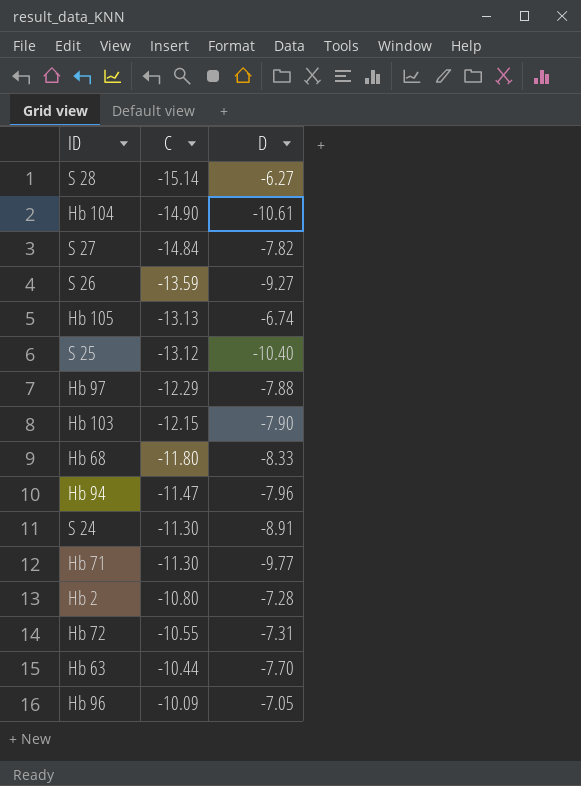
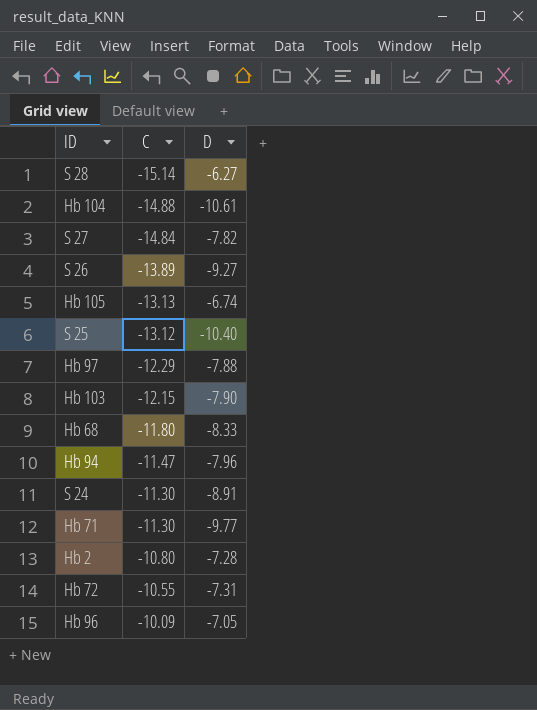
row Hb 63: -10.44 | -7.70 -> none
Hb 104 | C: -14.90 -> -14.88
S 26 | C: -13.59 -> -13.89

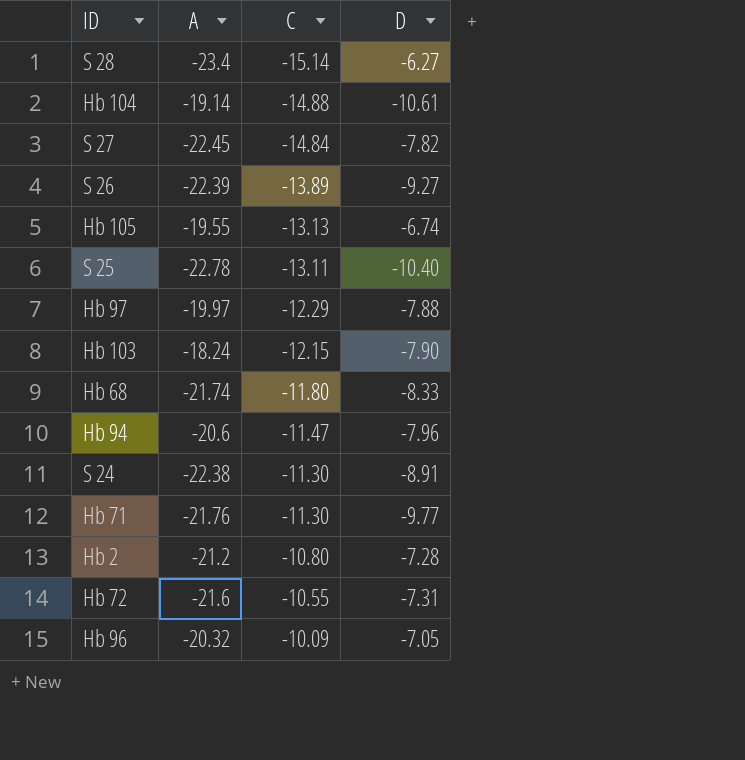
column A | position: none -> 2
S 25 | C: -13.12 -> -13.11

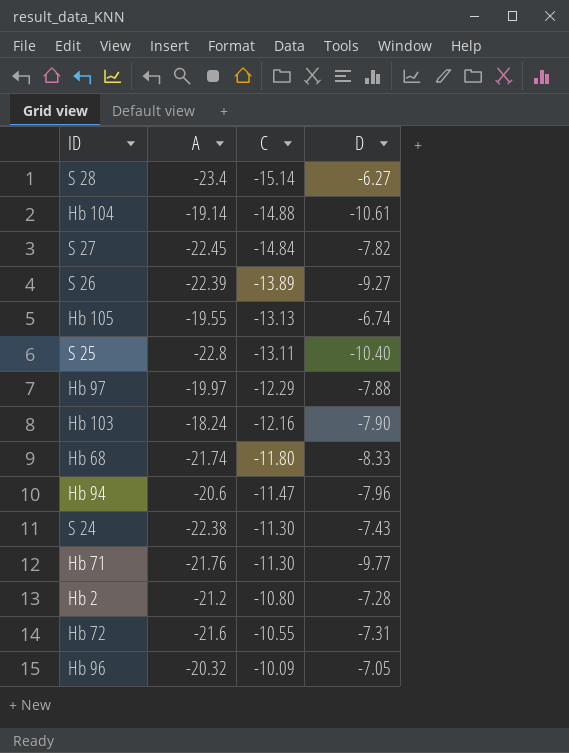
S 25 | A: -22.78 -> -22.8
Hb 103 | C: -12.15 -> -12.16
S 24 | D: -8.91 -> -7.43

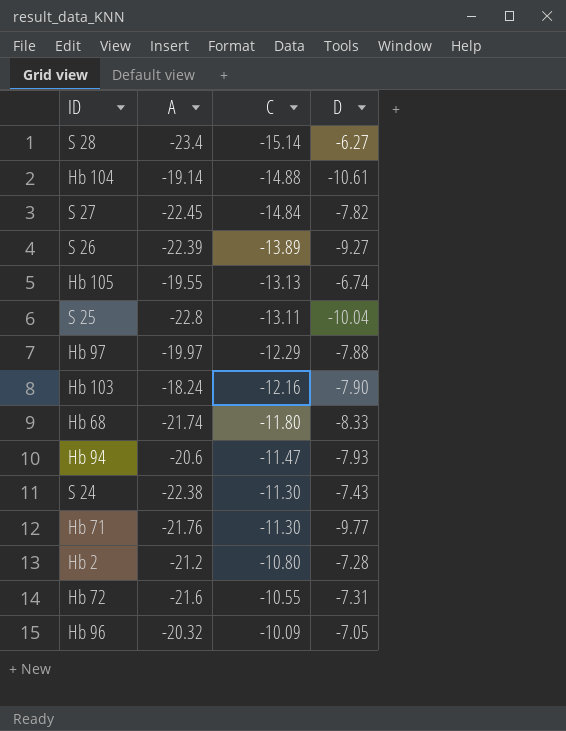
S 25 | D: -10.40 -> -10.04
Hb 94 | D: -7.96 -> -7.93

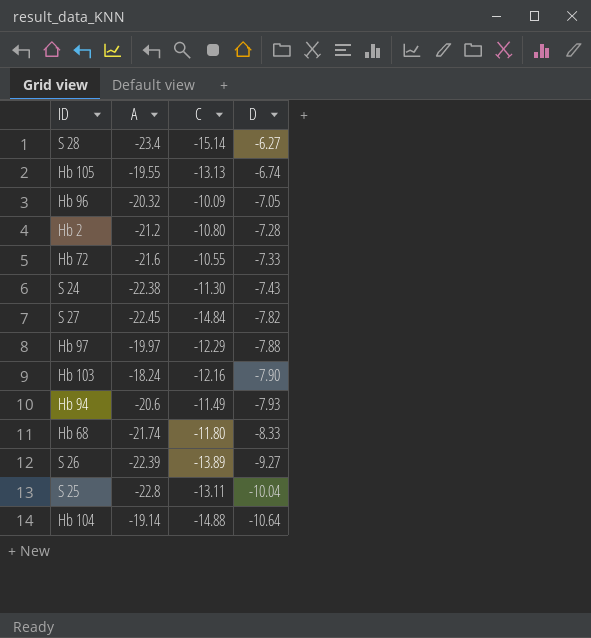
row order: C ascending -> D descending
row Hb 71: -21.76 | -11.30 | -9.77 -> none
Hb 72 | D: -7.31 -> -7.33
Hb 94 | C: -11.47 -> -11.49
Hb 104 | D: -10.61 -> -10.64

